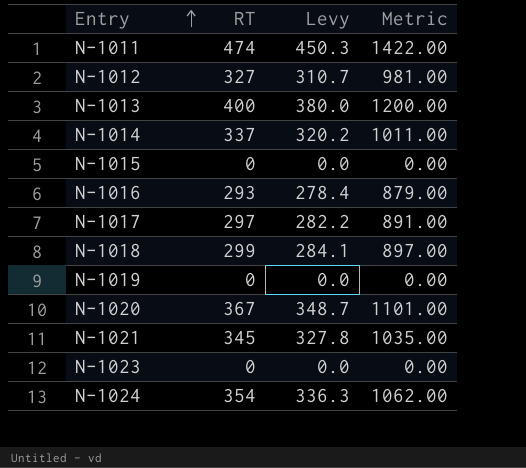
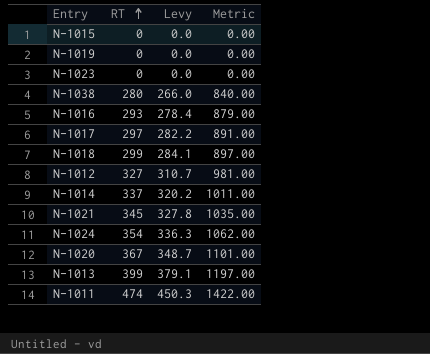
row order: Entry ascending -> RT ascending
row N-1038: none -> 280 | 266.0 | 840.00
N-1013 | RT: 400 -> 399
N-1013 | Levy: 380.0 -> 379.1
N-1013 | Metric: 1200.00 -> 1197.00

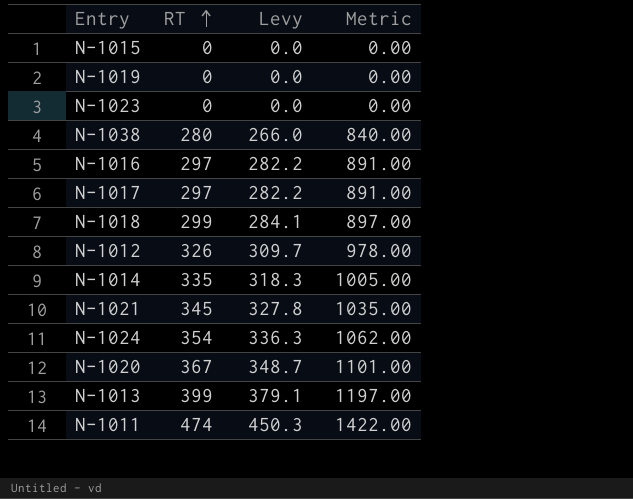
N-1016 | RT: 293 -> 297
N-1016 | Levy: 278.4 -> 282.2
N-1016 | Metric: 879.00 -> 891.00
N-1012 | RT: 327 -> 326
N-1012 | Levy: 310.7 -> 309.7
N-1012 | Metric: 981.00 -> 978.00
N-1014 | RT: 337 -> 335
N-1014 | Levy: 320.2 -> 318.3
N-1014 | Metric: 1011.00 -> 1005.00

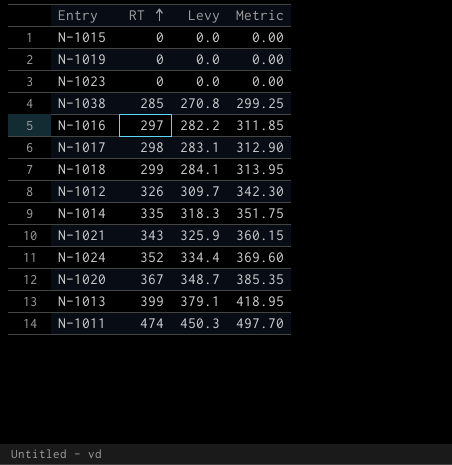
column Metric | formula: [RT] * 3 -> [RT] * 1.05
N-1038 | RT: 280 -> 285
N-1038 | Levy: 266.0 -> 270.8
N-1017 | RT: 297 -> 298
N-1017 | Levy: 282.2 -> 283.1
N-1021 | RT: 345 -> 343
N-1021 | Levy: 327.8 -> 325.9
N-1024 | RT: 354 -> 352
N-1024 | Levy: 336.3 -> 334.4

